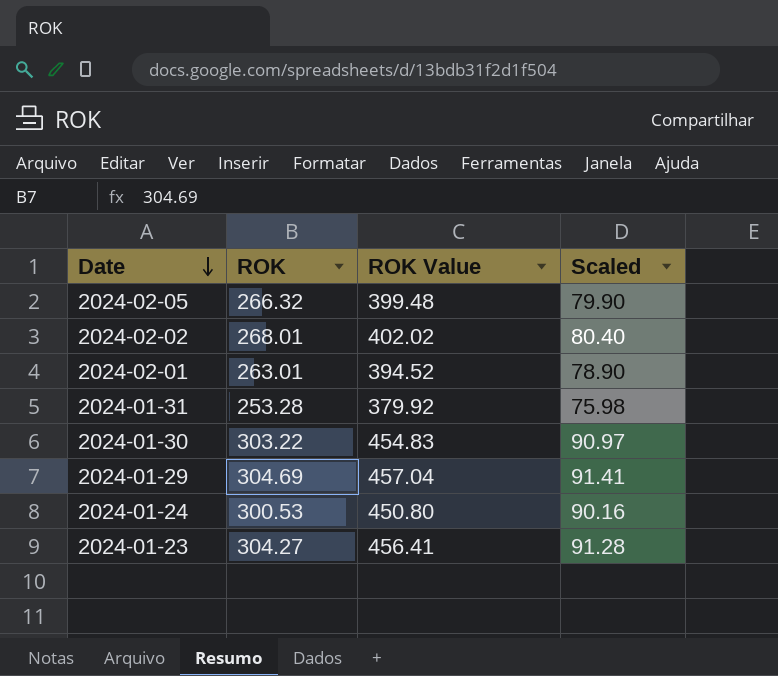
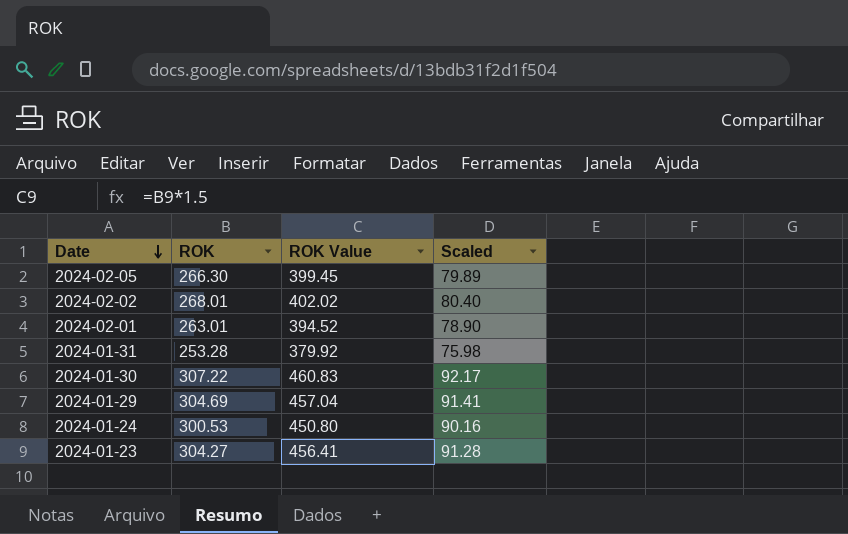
2024-02-05 | ROK: 266.32 -> 266.30
2024-02-05 | ROK Value: 399.48 -> 399.45
2024-02-05 | Scaled: 79.90 -> 79.89
2024-01-30 | ROK: 303.22 -> 307.22
2024-01-30 | ROK Value: 454.83 -> 460.83
2024-01-30 | Scaled: 90.97 -> 92.17

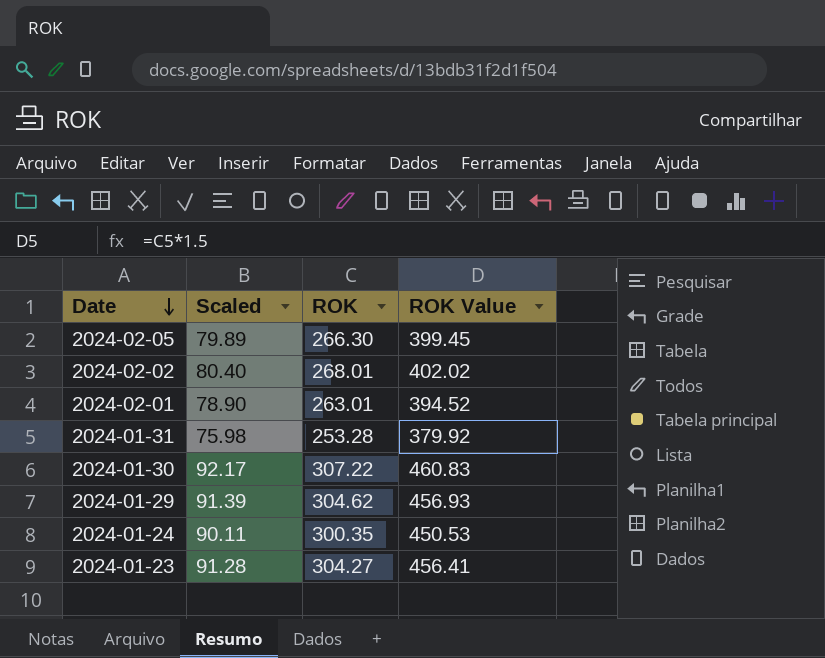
column Scaled | position: 4 -> 2
2024-01-29 | Scaled: 91.41 -> 91.39
2024-01-29 | ROK: 304.69 -> 304.62
2024-01-29 | ROK Value: 457.04 -> 456.93
2024-01-24 | Scaled: 90.16 -> 90.11
2024-01-24 | ROK: 300.53 -> 300.35
2024-01-24 | ROK Value: 450.80 -> 450.53

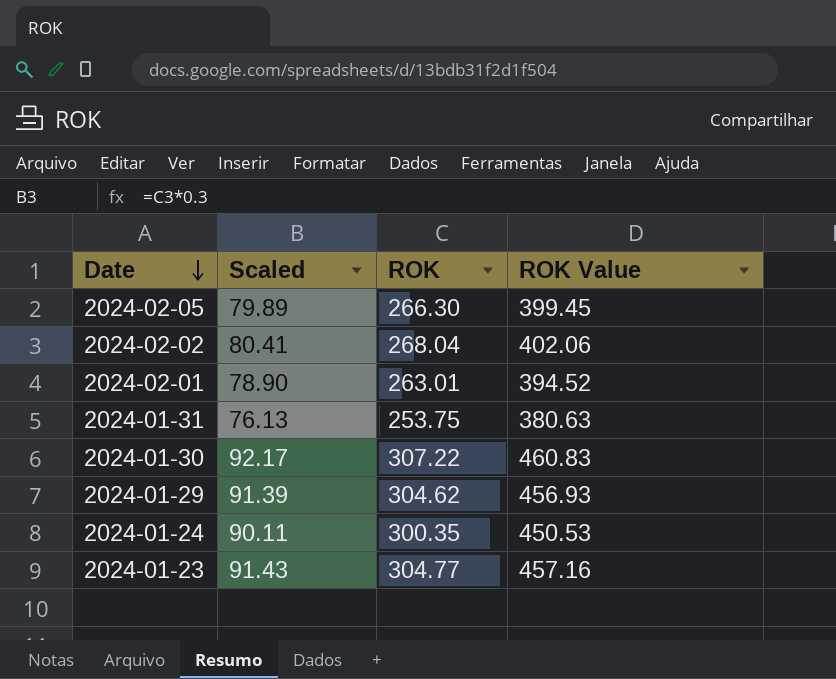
2024-02-02 | Scaled: 80.40 -> 80.41
2024-02-02 | ROK: 268.01 -> 268.04
2024-02-02 | ROK Value: 402.02 -> 402.06
2024-01-31 | Scaled: 75.98 -> 76.13
2024-01-31 | ROK: 253.28 -> 253.75
2024-01-31 | ROK Value: 379.92 -> 380.63
2024-01-23 | Scaled: 91.28 -> 91.43
2024-01-23 | ROK: 304.27 -> 304.77
2024-01-23 | ROK Value: 456.41 -> 457.16

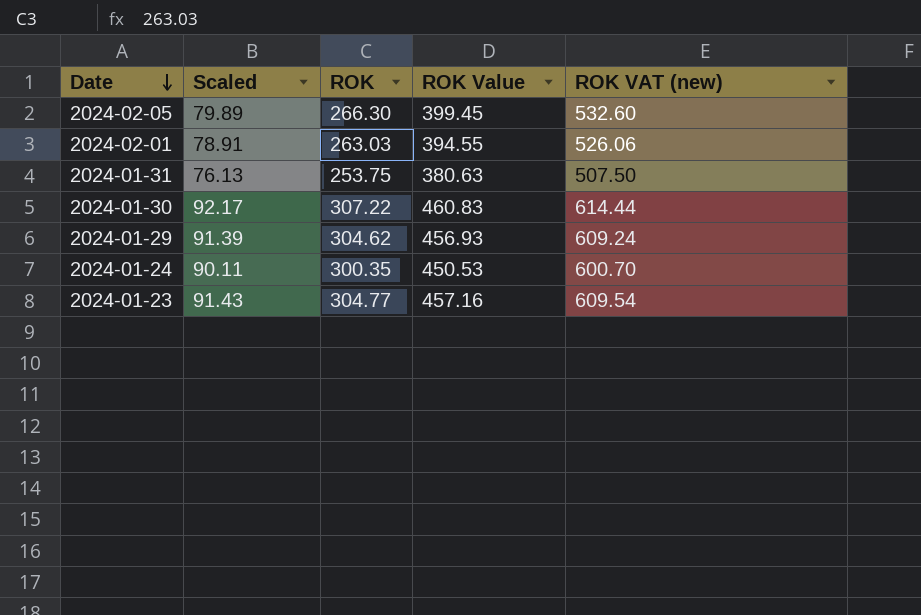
column ROK VAT (new) | formula: none -> [ROK] * 2
row 2024-02-02: 80.41 | 268.04 | 402.06 -> none
2024-02-01 | Scaled: 78.90 -> 78.91
2024-02-01 | ROK: 263.01 -> 263.03
2024-02-01 | ROK Value: 394.52 -> 394.55

